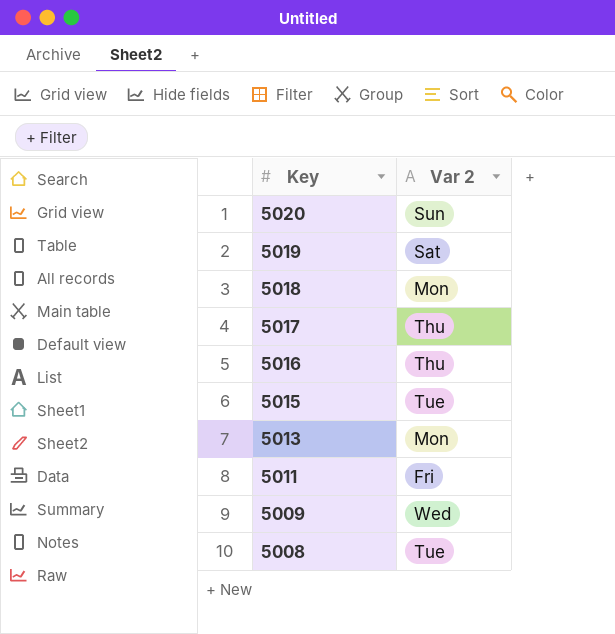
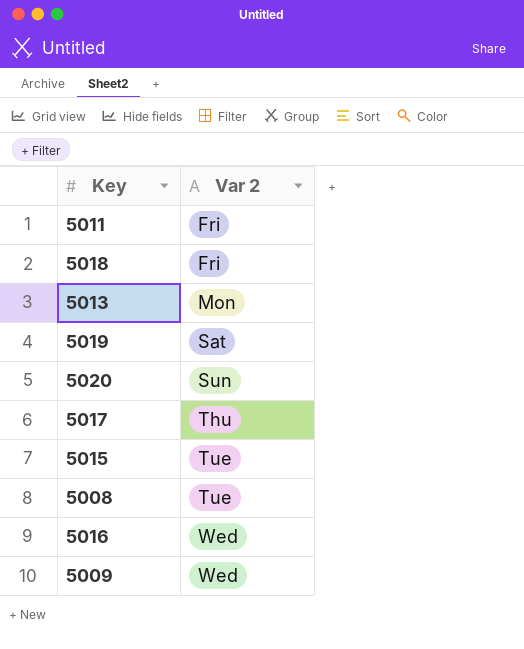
row order: Key descending -> Var 2 ascending
5018 | Var 2: Mon -> Fri
5016 | Var 2: Thu -> Wed

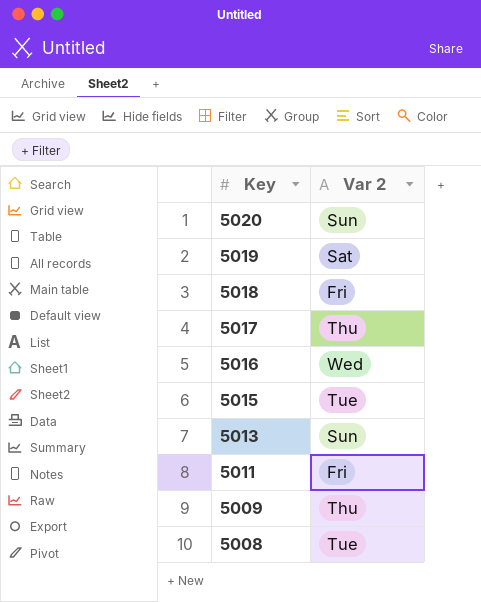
row order: Var 2 ascending -> Key descending
5013 | Var 2: Mon -> Sun
5009 | Var 2: Wed -> Thu

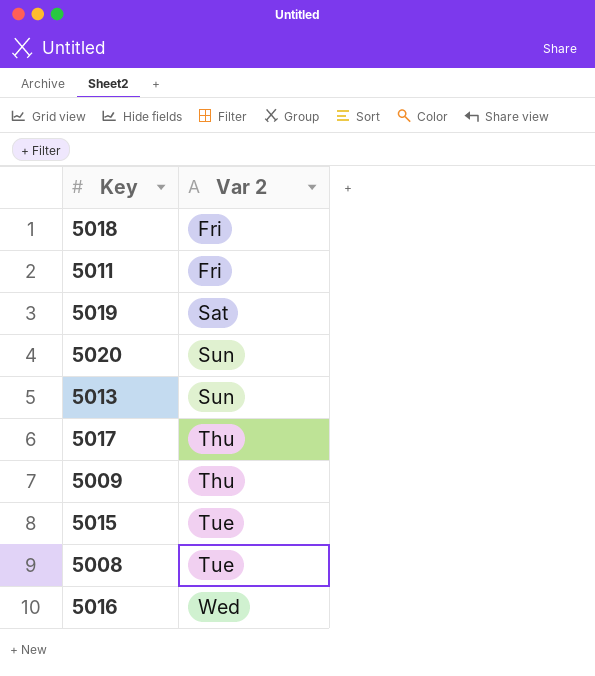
row order: Key descending -> Var 2 ascending

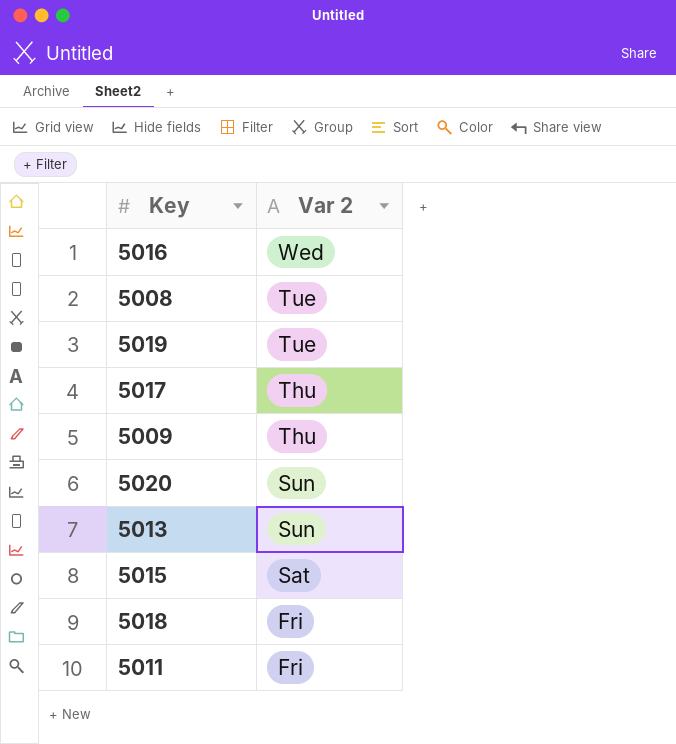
row order: Var 2 ascending -> Var 2 descending
5019 | Var 2: Sat -> Tue
5015 | Var 2: Tue -> Sat

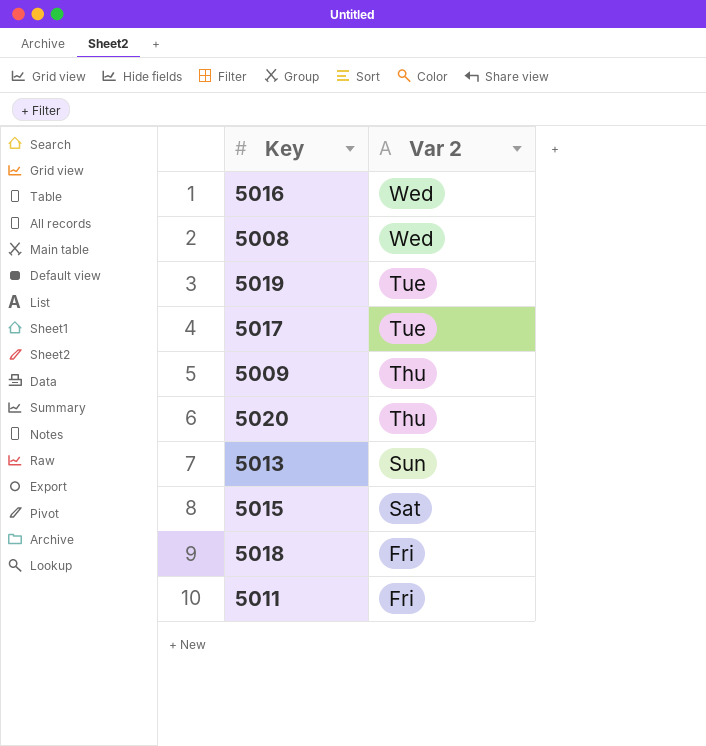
5008 | Var 2: Tue -> Wed
5017 | Var 2: Thu -> Tue
5020 | Var 2: Sun -> Thu

